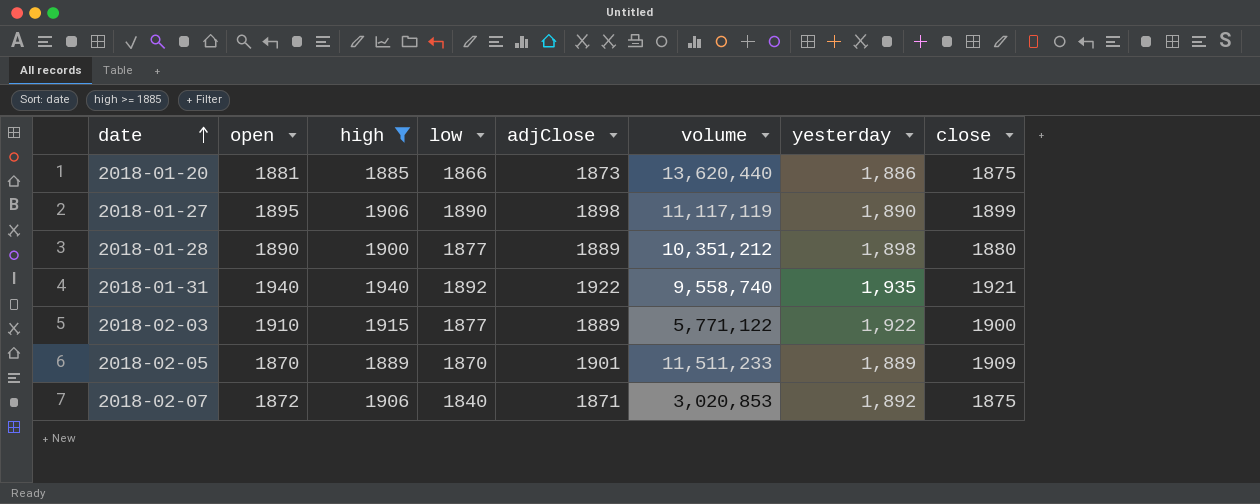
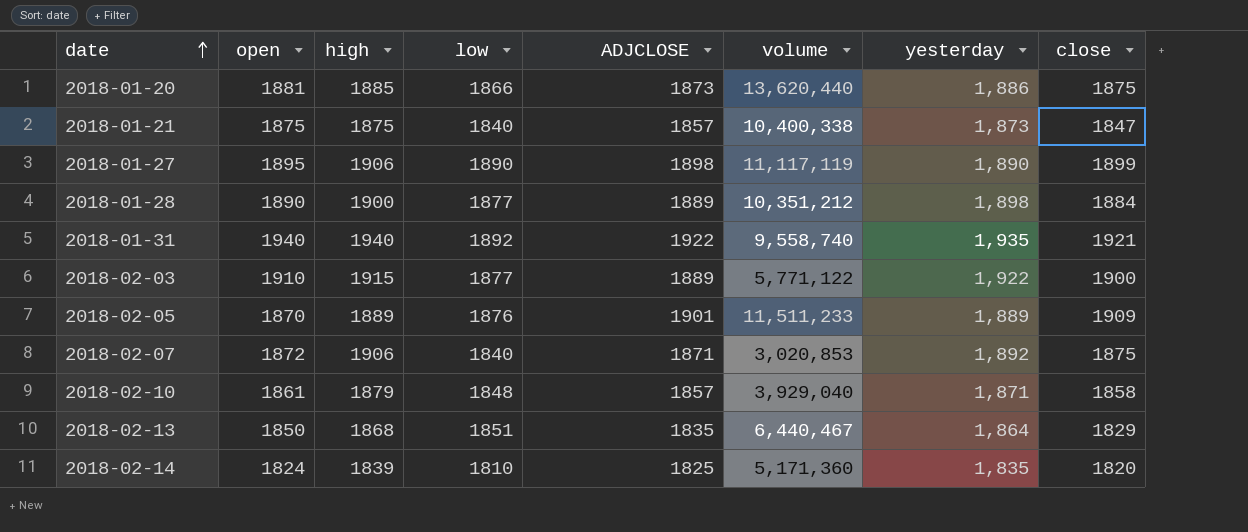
filter: high >= 1885 -> none
column name: adjClose -> ADJCLOSE
2018-01-28 | close: 1880 -> 1884
2018-02-05 | low: 1870 -> 1876

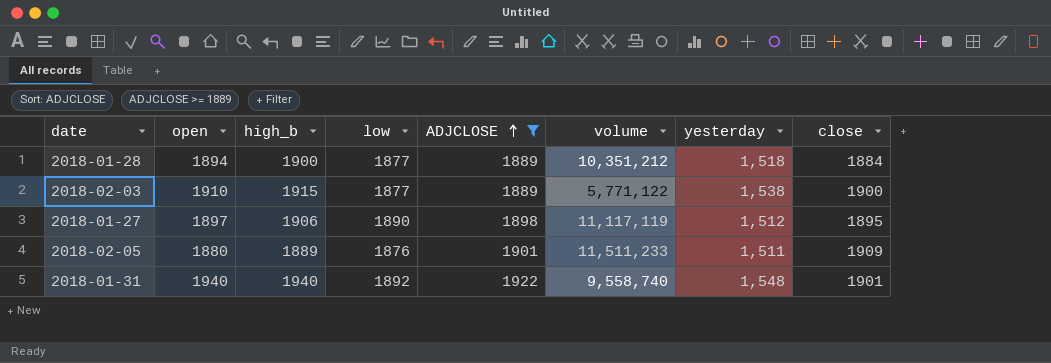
filter: none -> ADJCLOSE >= 1889
row order: date ascending -> ADJCLOSE ascending
column name: high -> high_b
2018-01-28 | open: 1890 -> 1894
2018-01-28 | yesterday: 1,898 -> 1,518
2018-02-03 | yesterday: 1,922 -> 1,538
2018-01-27 | open: 1895 -> 1897
2018-01-27 | yesterday: 1,890 -> 1,512
2018-01-27 | close: 1899 -> 1895
2018-02-05 | open: 1870 -> 1880
2018-02-05 | yesterday: 1,889 -> 1,511
2018-01-31 | yesterday: 1,935 -> 1,548
2018-01-31 | close: 1921 -> 1901

